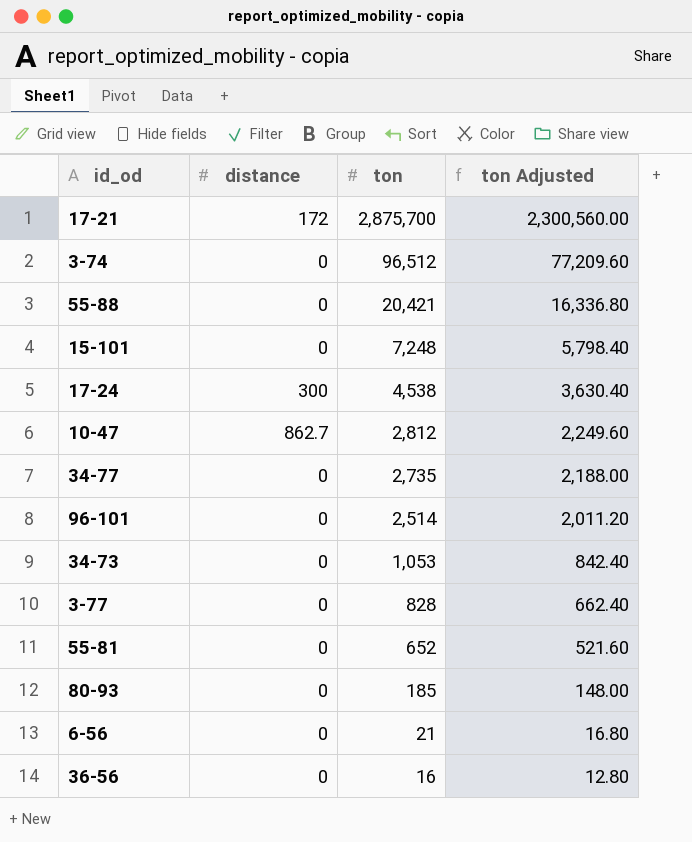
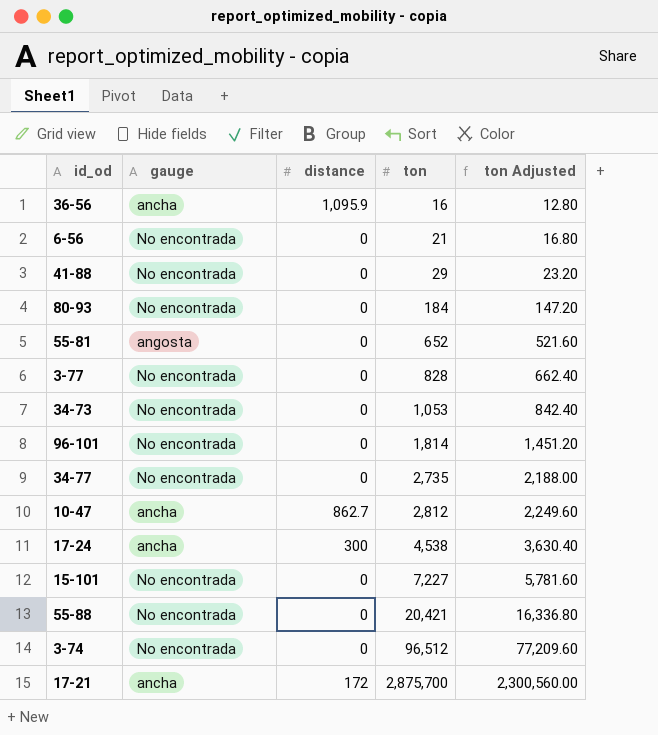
row order: ton descending -> ton ascending
column gauge | position: none -> 2
36-56 | distance: 0 -> 1,095.9
row 41-88: none -> No encontrada | 0 | 29 | 23.20
80-93 | ton: 185 -> 184
80-93 | ton Adjusted: 148.00 -> 147.20
96-101 | ton: 2,514 -> 1,814
96-101 | ton Adjusted: 2,011.20 -> 1,451.20
15-101 | ton: 7,248 -> 7,227
15-101 | ton Adjusted: 5,798.40 -> 5,781.60

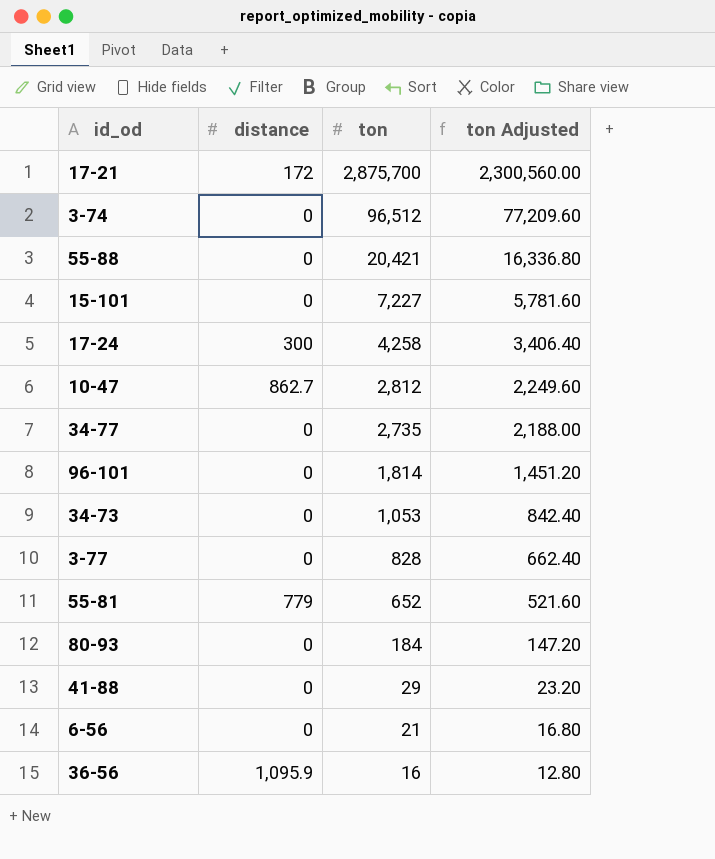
row order: ton ascending -> ton descending
column gauge | position: 2 -> none
17-24 | ton: 4,538 -> 4,258
17-24 | ton Adjusted: 3,630.40 -> 3,406.40
55-81 | distance: 0 -> 779

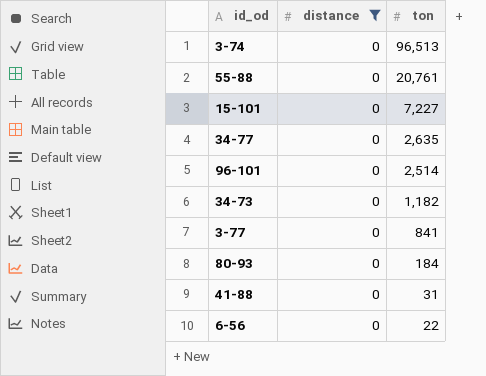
filter: none -> distance = 0
column ton Adjusted | formula: [ton] * 0.8 -> none
3-74 | ton: 96,512 -> 96,513
55-88 | ton: 20,421 -> 20,761
34-77 | ton: 2,735 -> 2,635
96-101 | ton: 1,814 -> 2,514
34-73 | ton: 1,053 -> 1,182
3-77 | ton: 828 -> 841
41-88 | ton: 29 -> 31
6-56 | ton: 21 -> 22

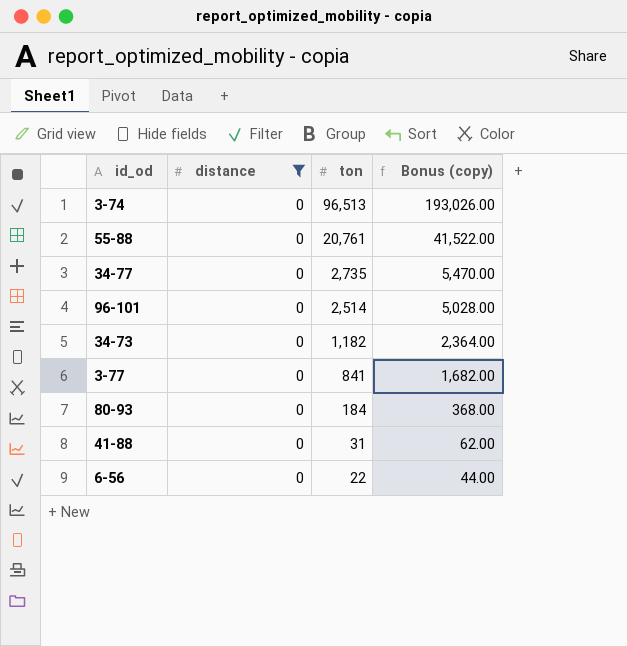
column Bonus (copy) | formula: none -> [ton] * 2
row 15-101: 0 | 7,227 -> none
34-77 | ton: 2,635 -> 2,735

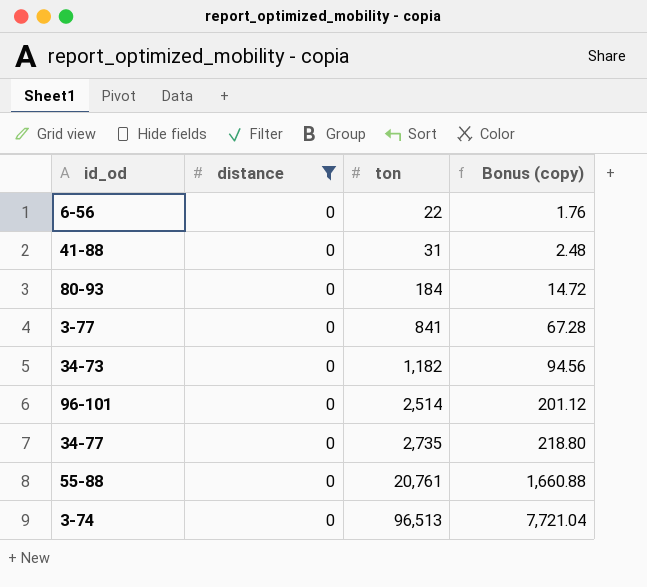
row order: ton descending -> ton ascending
column Bonus (copy) | formula: [ton] * 2 -> [ton] * 0.08

